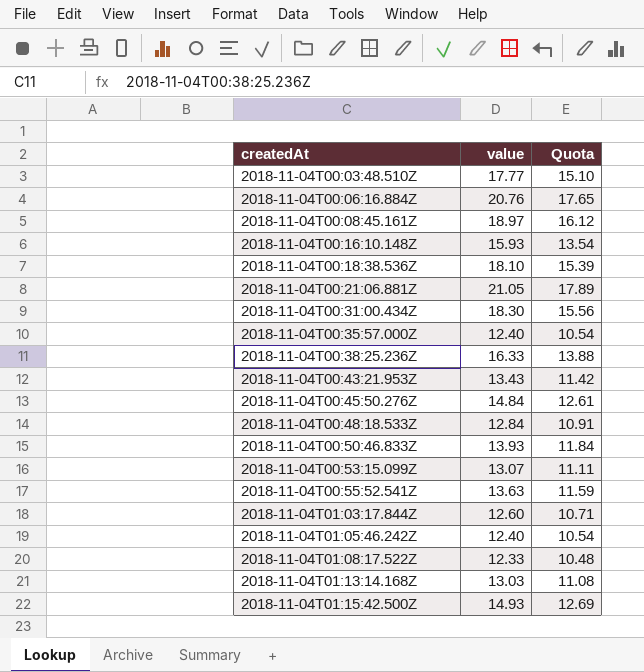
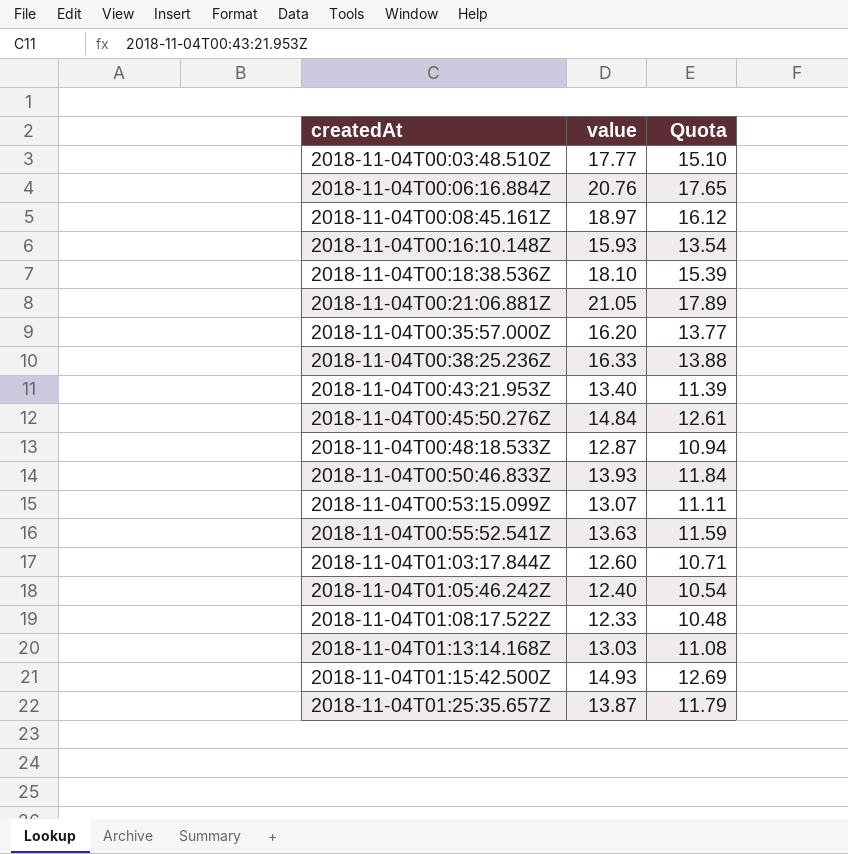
row 2018-11-04T00:31:00.434Z: 18.30 | 15.56 -> none
2018-11-04T00:35:57.000Z | value: 12.40 -> 16.20
2018-11-04T00:35:57.000Z | Quota: 10.54 -> 13.77
2018-11-04T00:43:21.953Z | value: 13.43 -> 13.40
2018-11-04T00:43:21.953Z | Quota: 11.42 -> 11.39
2018-11-04T00:48:18.533Z | value: 12.84 -> 12.87
2018-11-04T00:48:18.533Z | Quota: 10.91 -> 10.94
row 2018-11-04T01:25:35.657Z: none -> 13.87 | 11.79

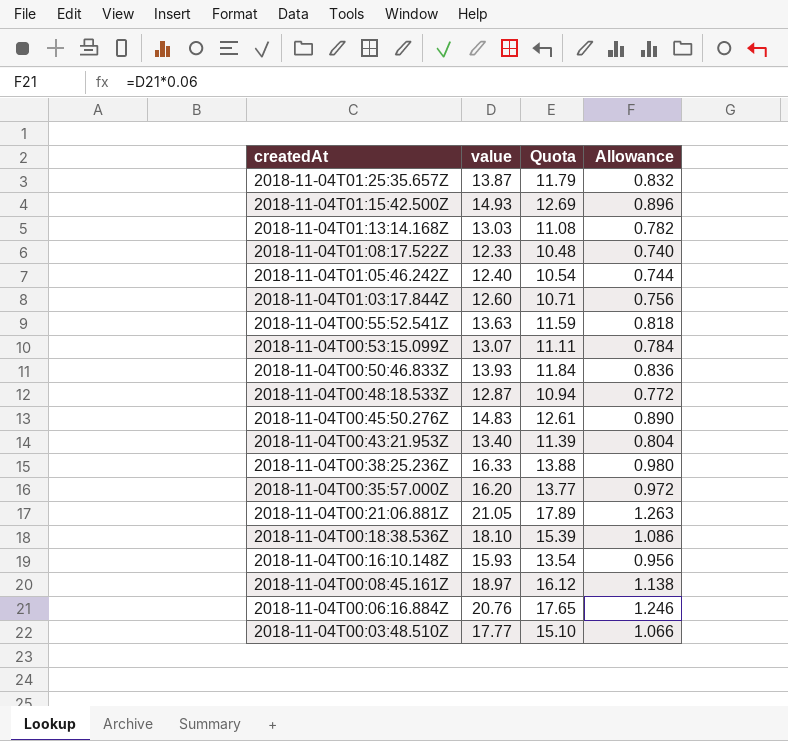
row order: createdAt ascending -> createdAt descending
column Allowance | formula: none -> [value] * 0.06
2018-11-04T00:45:50.276Z | value: 14.84 -> 14.83

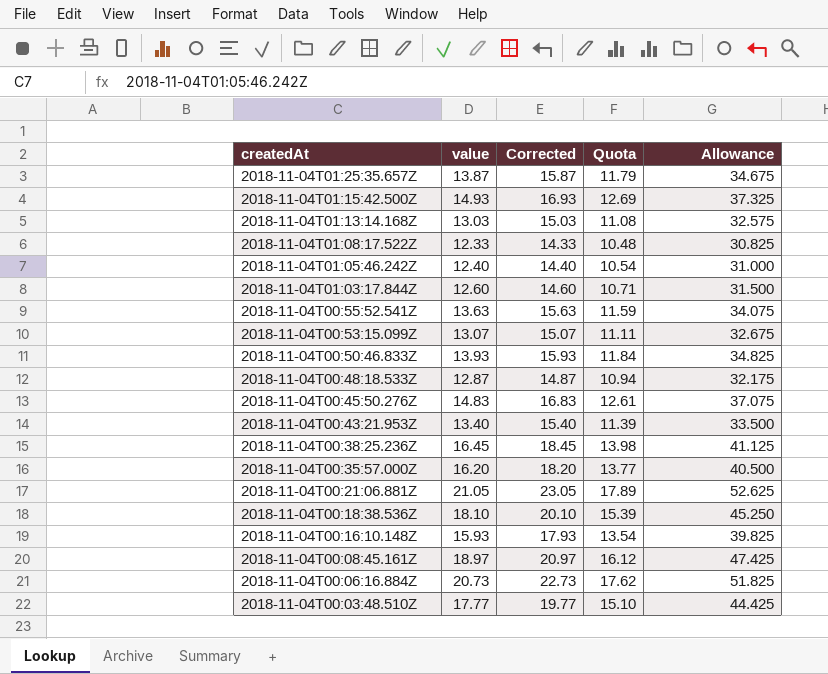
column Corrected | formula: none -> [value] + 2
column Allowance | formula: [value] * 0.06 -> [value] * 2.5
2018-11-04T00:38:25.236Z | value: 16.33 -> 16.45
2018-11-04T00:38:25.236Z | Quota: 13.88 -> 13.98
2018-11-04T00:06:16.884Z | value: 20.76 -> 20.73
2018-11-04T00:06:16.884Z | Quota: 17.65 -> 17.62

